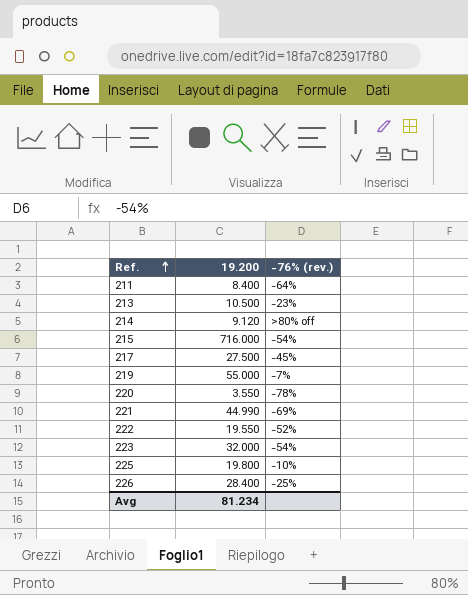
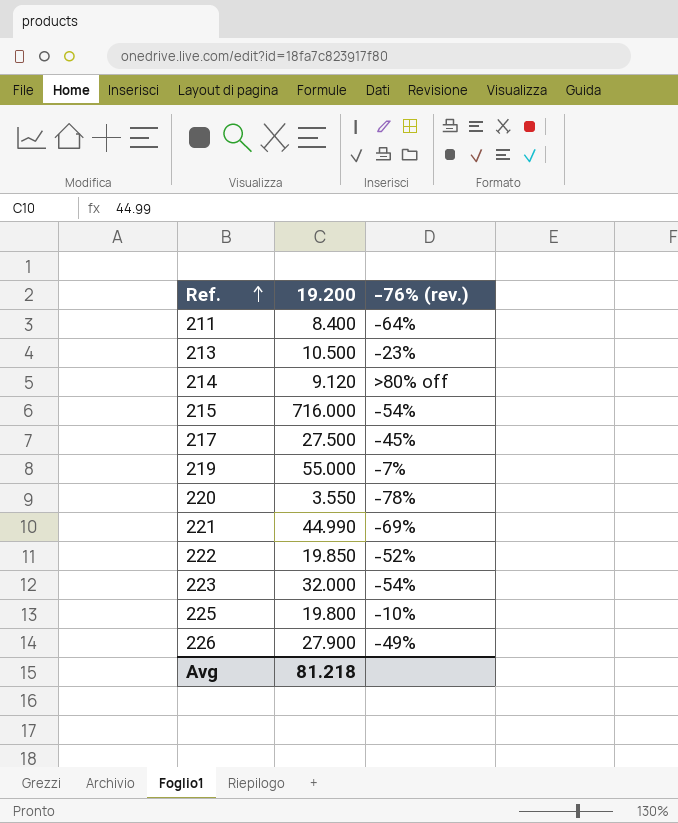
222 | 19.200: 19.550 -> 19.850
226 | 19.200: 28.400 -> 27.900
226 | -76% (rev.): -25% -> -49%
Avg | 19.200: 81.234 -> 81.218

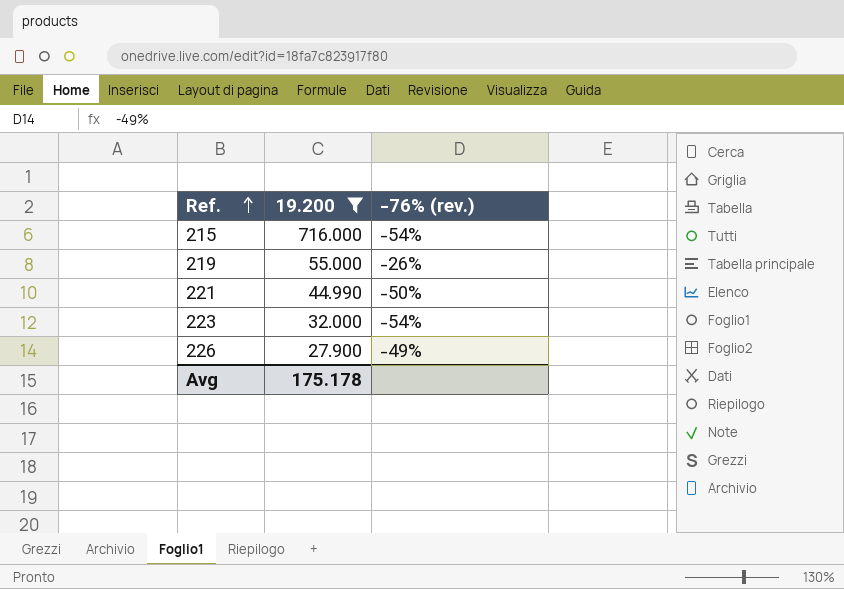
filter: none -> 19.200 >= 27.900
219 | -76% (rev.): -7% -> -26%
221 | -76% (rev.): -69% -> -50%
Avg | 19.200: 81.218 -> 175.178

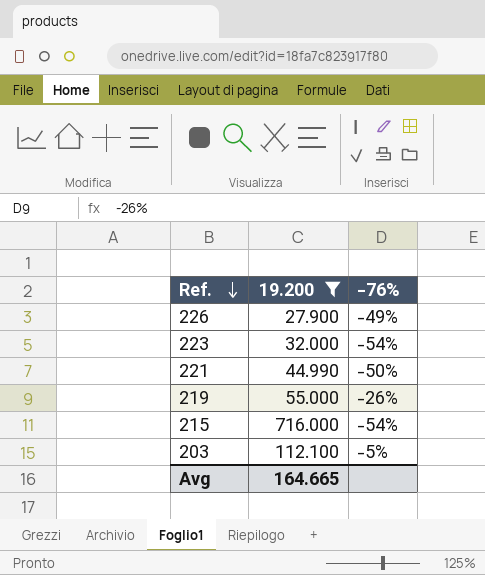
row order: Ref. ascending -> Ref. descending
column name: -76% (rev.) -> -76%
row 203: none -> 112.100 | -5%
Avg | 19.200: 175.178 -> 164.665

